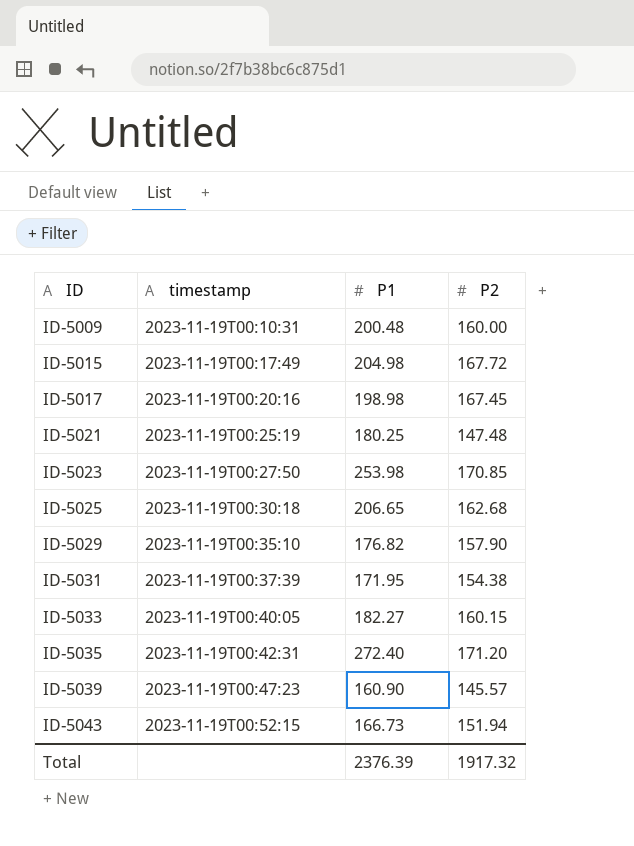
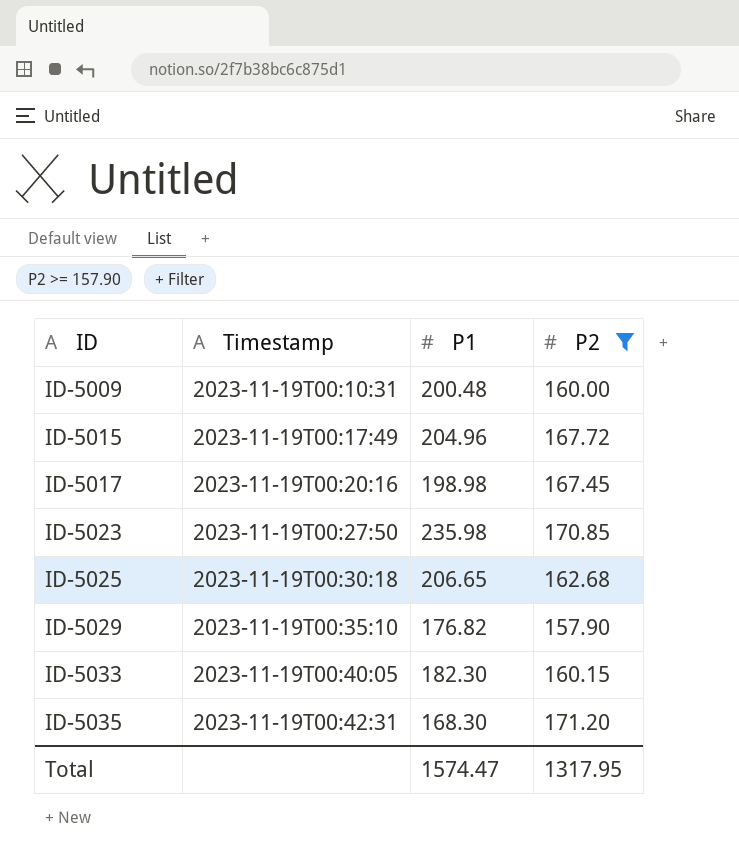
filter: none -> P2 >= 157.90
column name: timestamp -> Timestamp
ID-5015 | P1: 204.98 -> 204.96
ID-5023 | P1: 253.98 -> 235.98
ID-5033 | P1: 182.27 -> 182.30
ID-5035 | P1: 272.40 -> 168.30
Total | P1: 2376.39 -> 1574.47
Total | P2: 1917.32 -> 1317.95

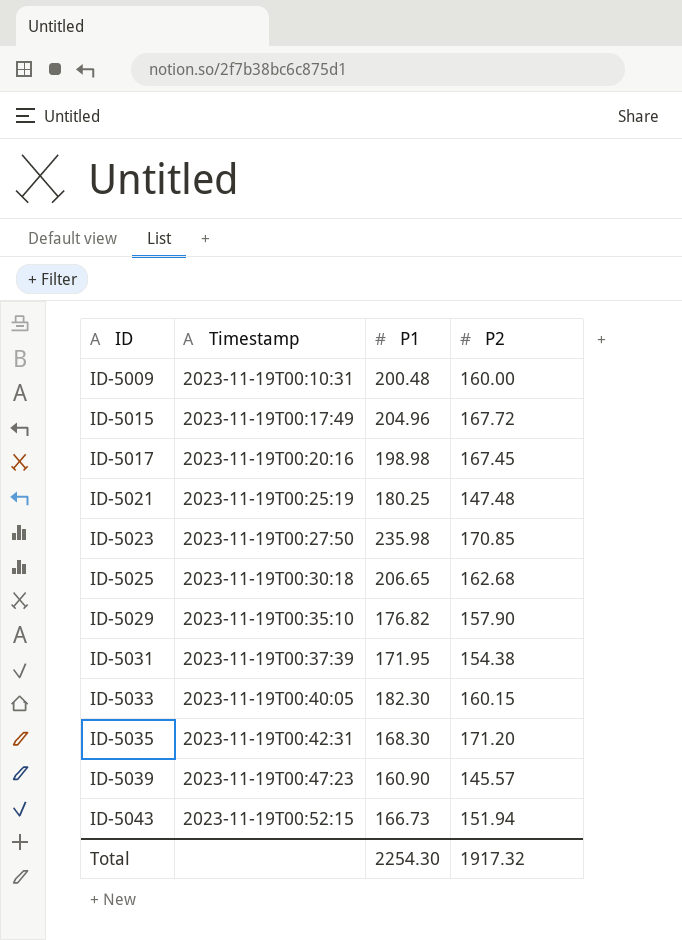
filter: P2 >= 157.90 -> none
Total | P1: 1574.47 -> 2254.30
Total | P2: 1317.95 -> 1917.32

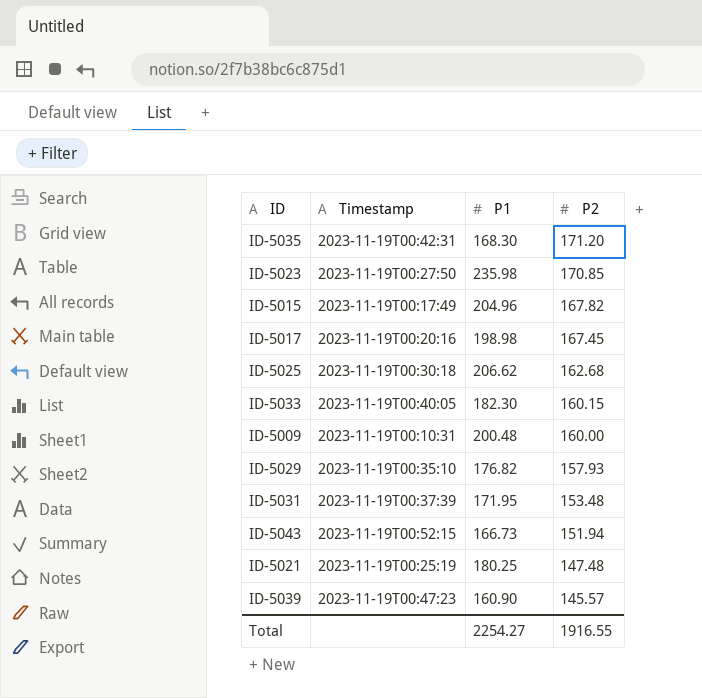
row order: ID ascending -> P2 descending
ID-5015 | P2: 167.72 -> 167.82
ID-5025 | P1: 206.65 -> 206.62
ID-5029 | P2: 157.90 -> 157.93
ID-5031 | P2: 154.38 -> 153.48
Total | P1: 2254.30 -> 2254.27
Total | P2: 1917.32 -> 1916.55

